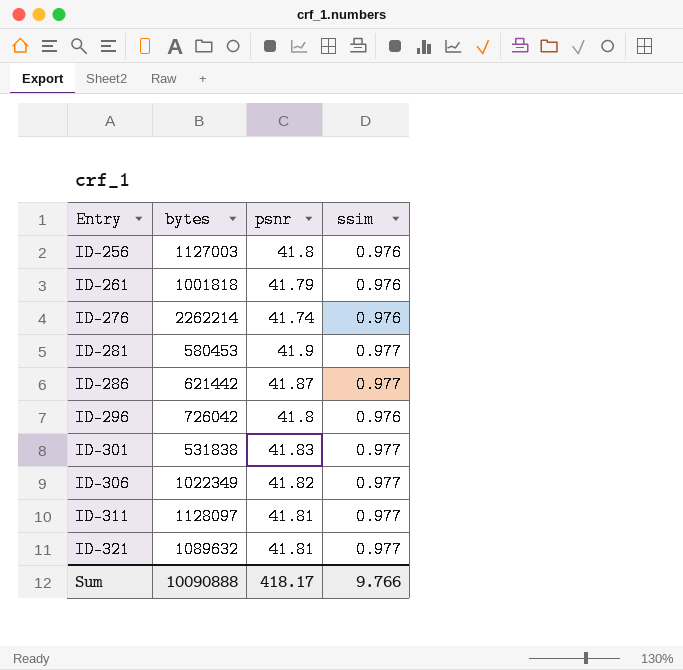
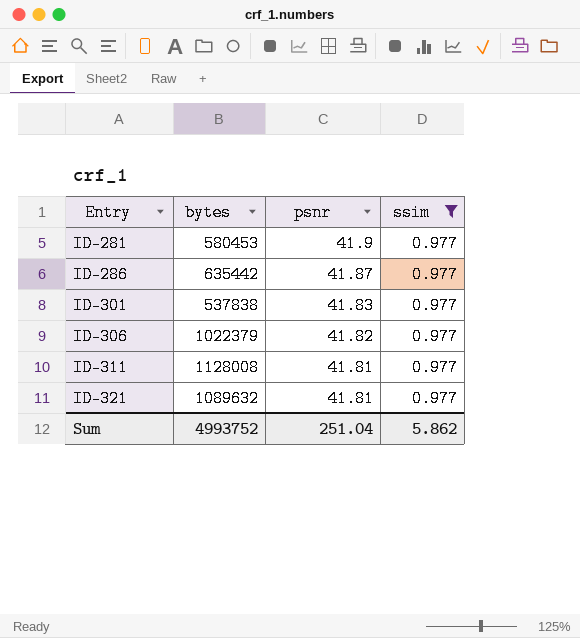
filter: none -> ssim = 0.977
ID-286 | bytes: 621442 -> 635442
ID-301 | bytes: 531838 -> 537838
ID-306 | bytes: 1022349 -> 1022379
ID-311 | bytes: 1128097 -> 1128008
Sum | bytes: 10090888 -> 4993752
Sum | psnr: 418.17 -> 251.04
Sum | ssim: 9.766 -> 5.862

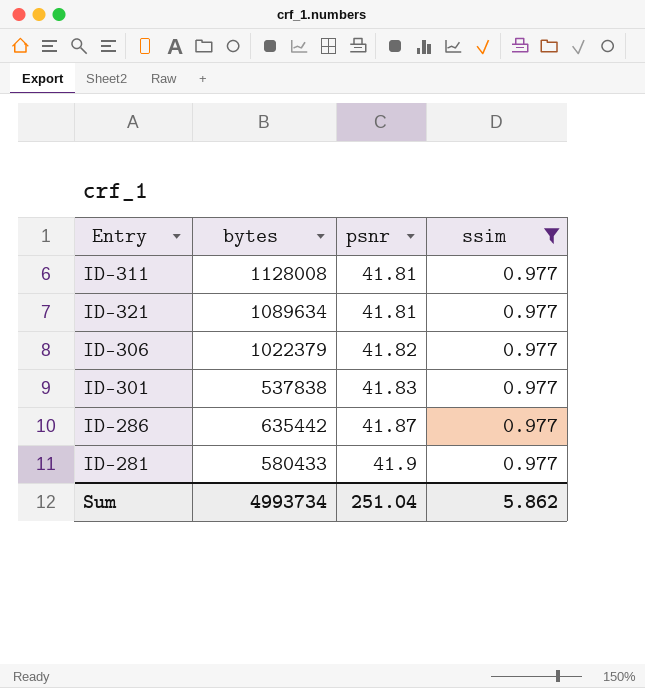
row order: Entry ascending -> psnr ascending
ID-321 | bytes: 1089632 -> 1089634
ID-281 | bytes: 580453 -> 580433
Sum | bytes: 4993752 -> 4993734

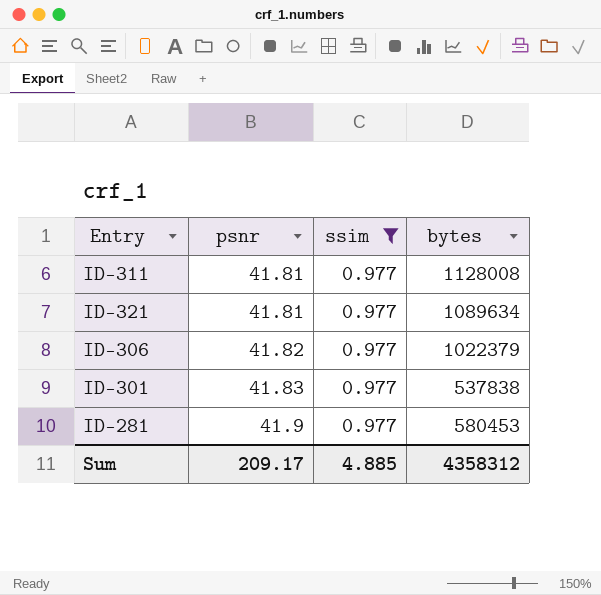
column bytes | position: 2 -> 4
row ID-286: 635442 | 41.87 | 0.977 -> none
ID-281 | bytes: 580433 -> 580453
Sum | psnr: 251.04 -> 209.17
Sum | ssim: 5.862 -> 4.885
Sum | bytes: 4993734 -> 4358312

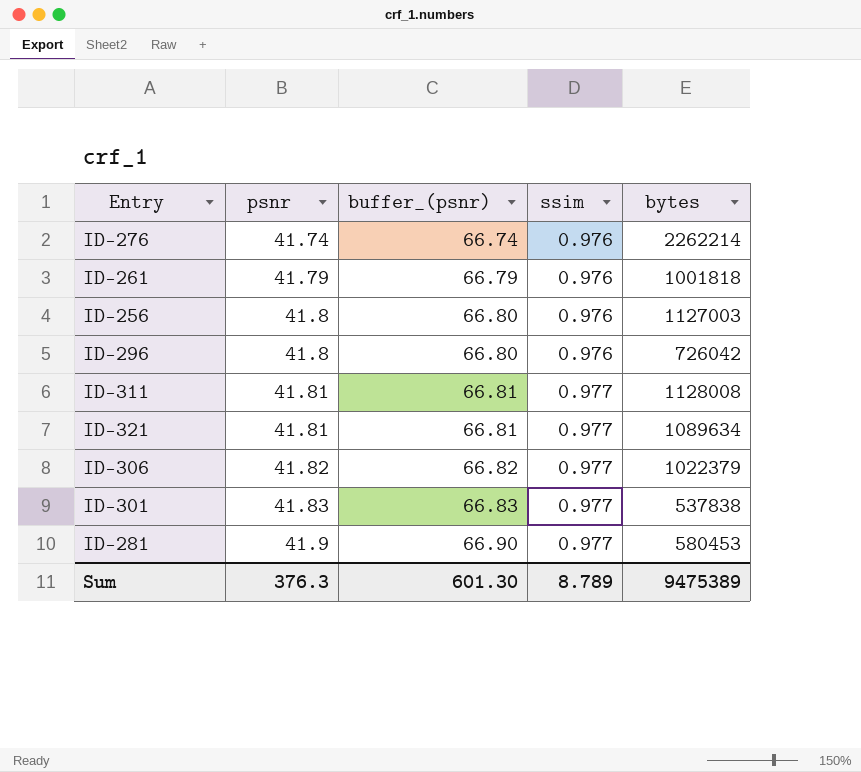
filter: ssim = 0.977 -> none
column buffer_(psnr) | formula: none -> [psnr] + 25
Sum | psnr: 209.17 -> 376.3
Sum | ssim: 4.885 -> 8.789
Sum | bytes: 4358312 -> 9475389

